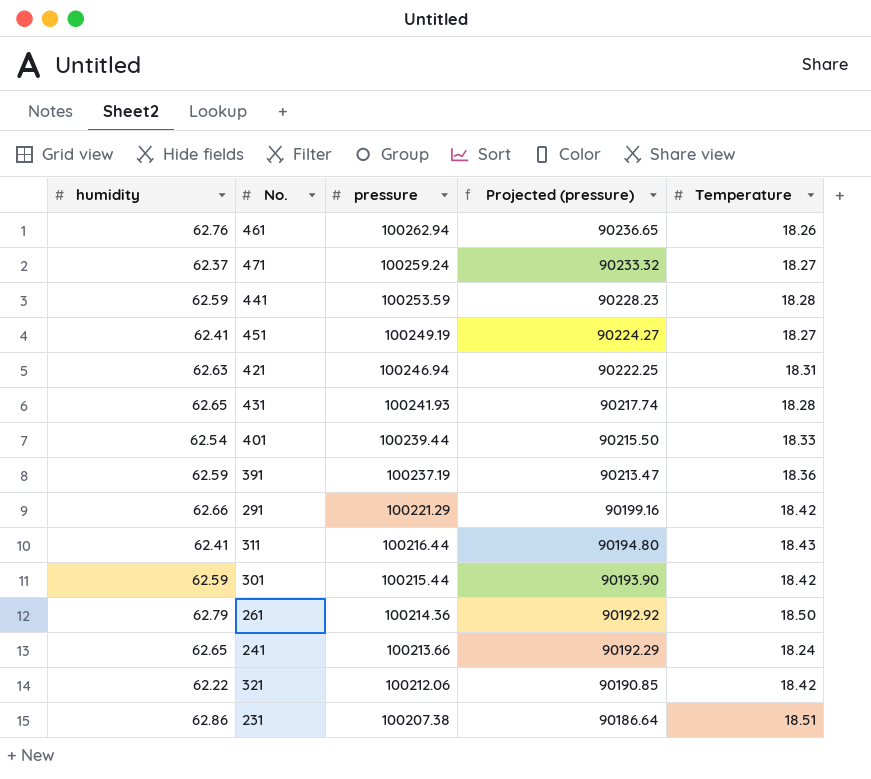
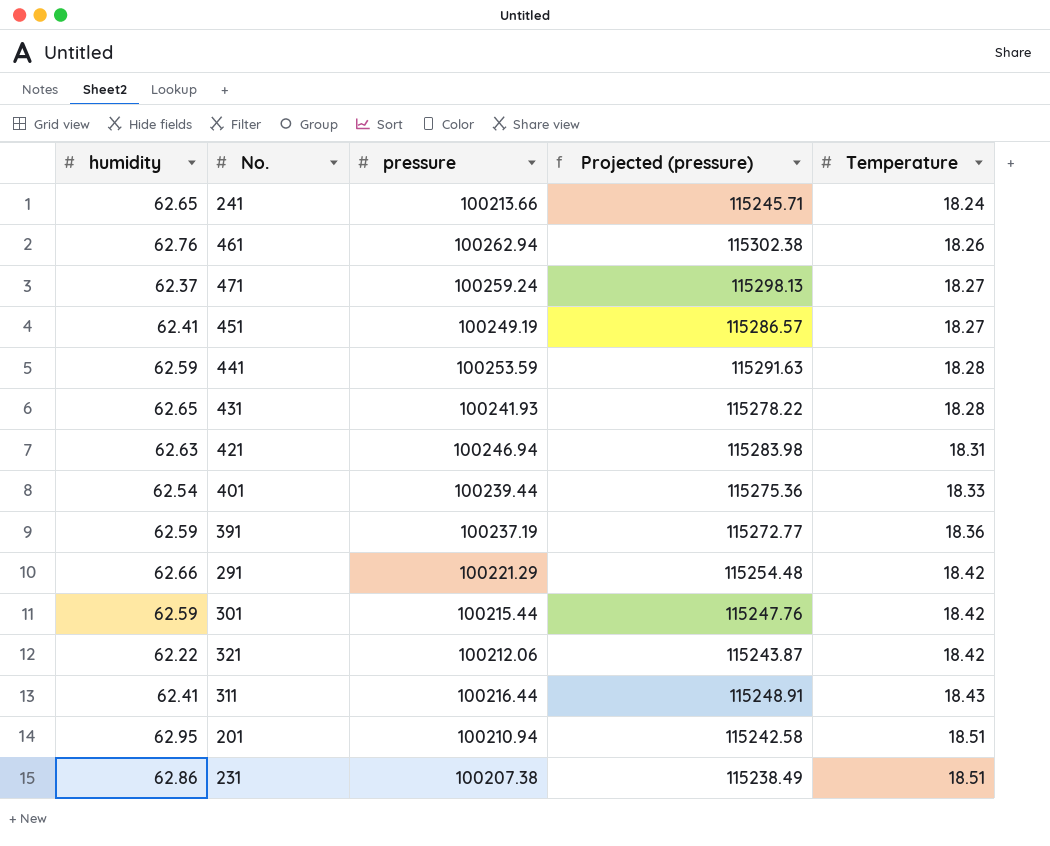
row order: pressure descending -> Temperature ascending
column Projected (pressure) | formula: [pressure] * 0.9 -> [pressure] * 1.15
row 261: 62.79 | 100214.36 | 90192.92 | 18.50 -> none
row 201: none -> 62.95 | 100210.94 | 115242.58 | 18.51

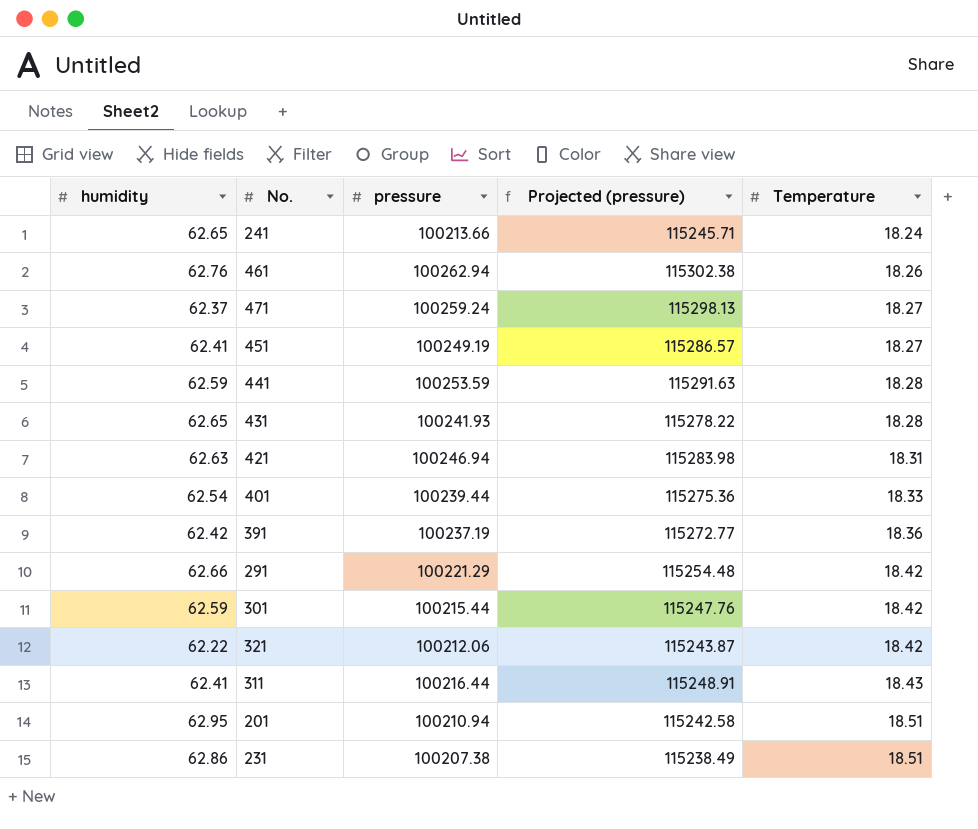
391 | humidity: 62.59 -> 62.42

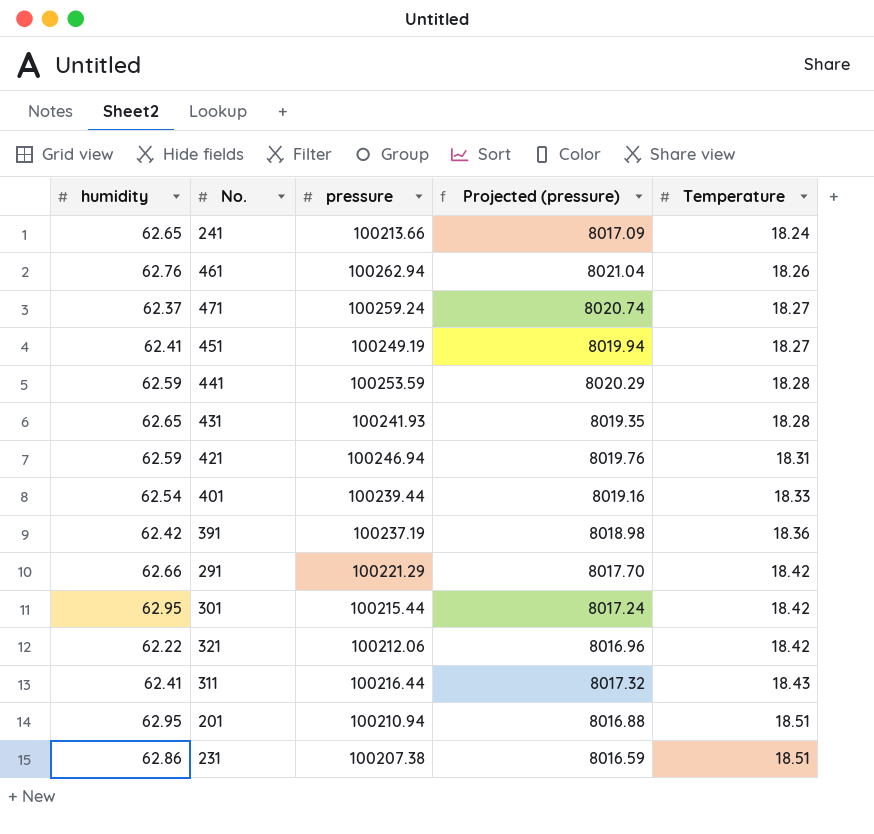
column Projected (pressure) | formula: [pressure] * 1.15 -> [pressure] * 0.08
421 | humidity: 62.63 -> 62.59
301 | humidity: 62.59 -> 62.95

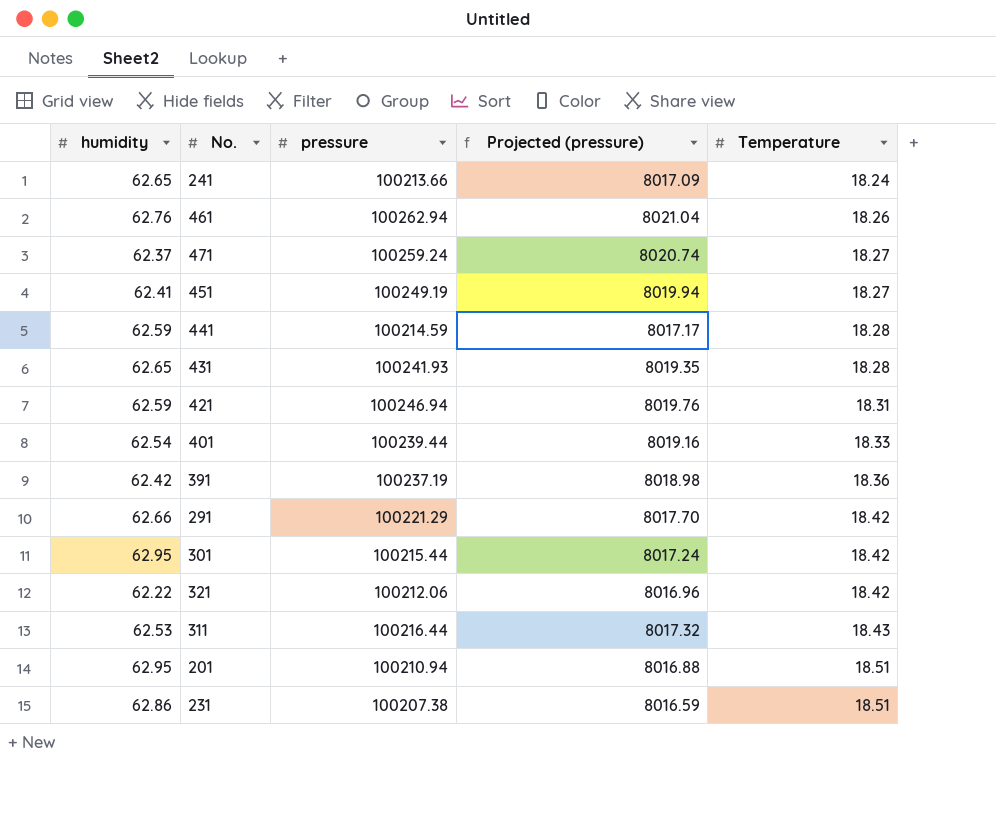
441 | pressure: 100253.59 -> 100214.59
441 | Projected (pressure): 8020.29 -> 8017.17
311 | humidity: 62.41 -> 62.53

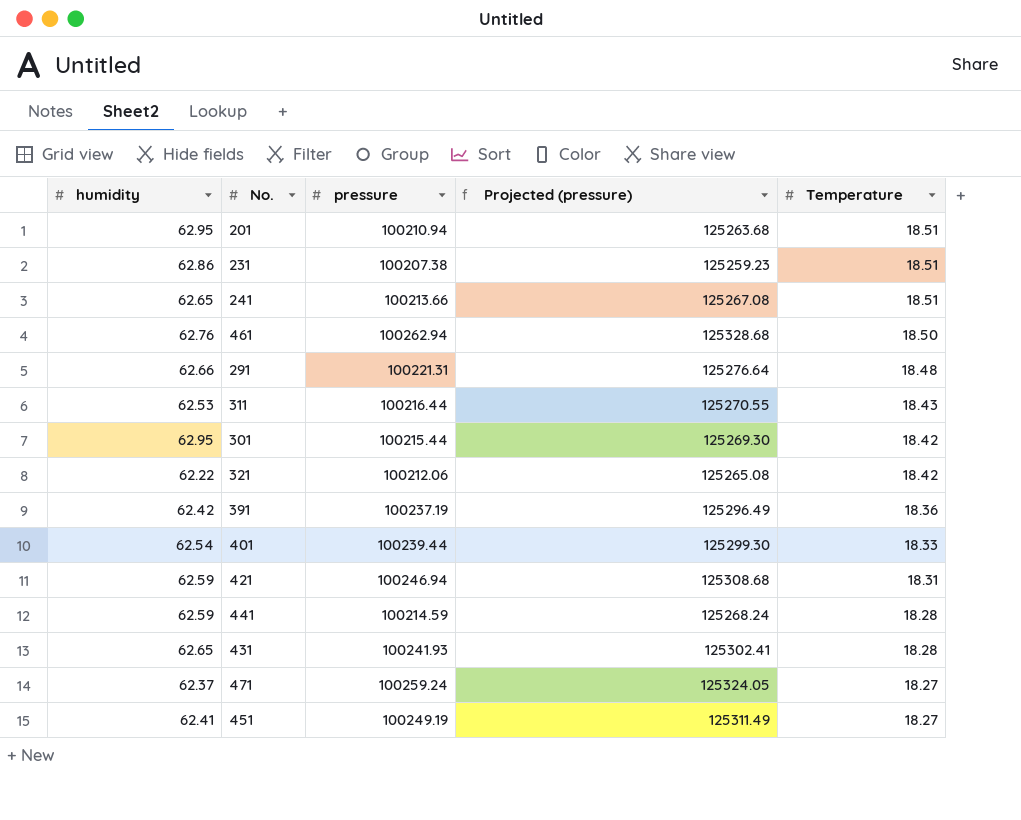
row order: Temperature ascending -> Temperature descending
column Projected (pressure) | formula: [pressure] * 0.08 -> [pressure] * 1.25
241 | Temperature: 18.24 -> 18.51
461 | Temperature: 18.26 -> 18.50
291 | pressure: 100221.29 -> 100221.31
291 | Temperature: 18.42 -> 18.48

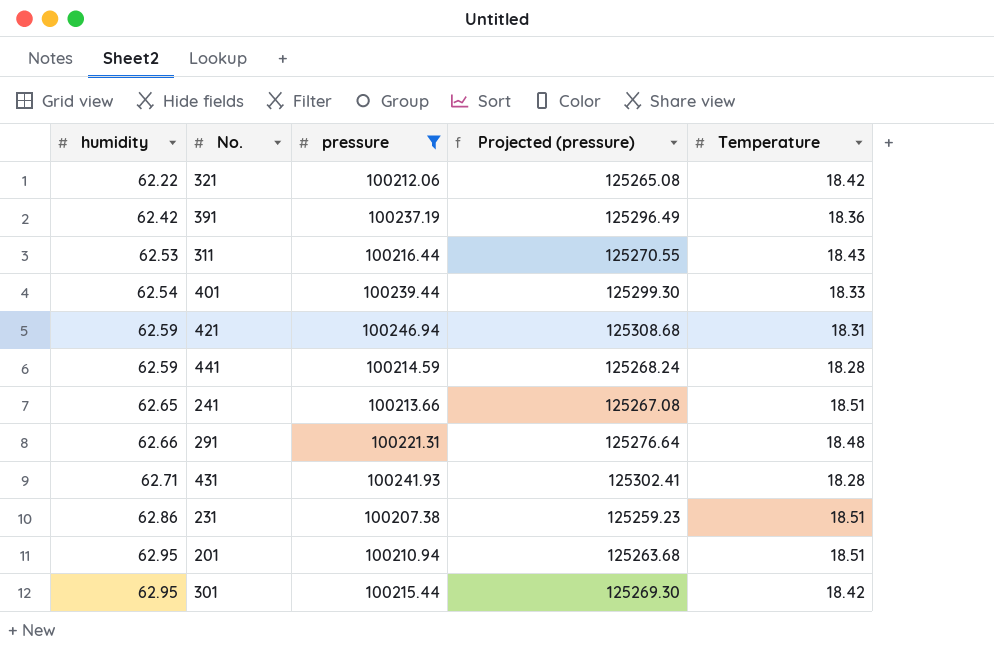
filter: none -> pressure <= 100246.94
row order: Temperature descending -> humidity ascending
431 | humidity: 62.65 -> 62.71

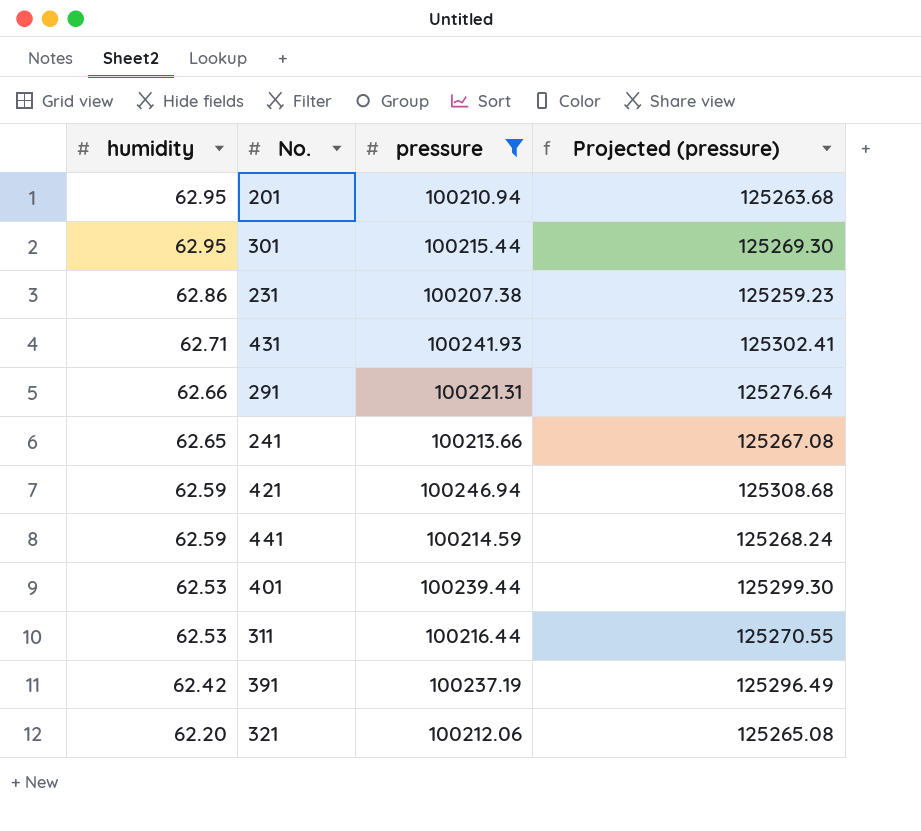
row order: humidity ascending -> humidity descending
column Temperature | position: 5 -> none
401 | humidity: 62.54 -> 62.53
321 | humidity: 62.22 -> 62.20

